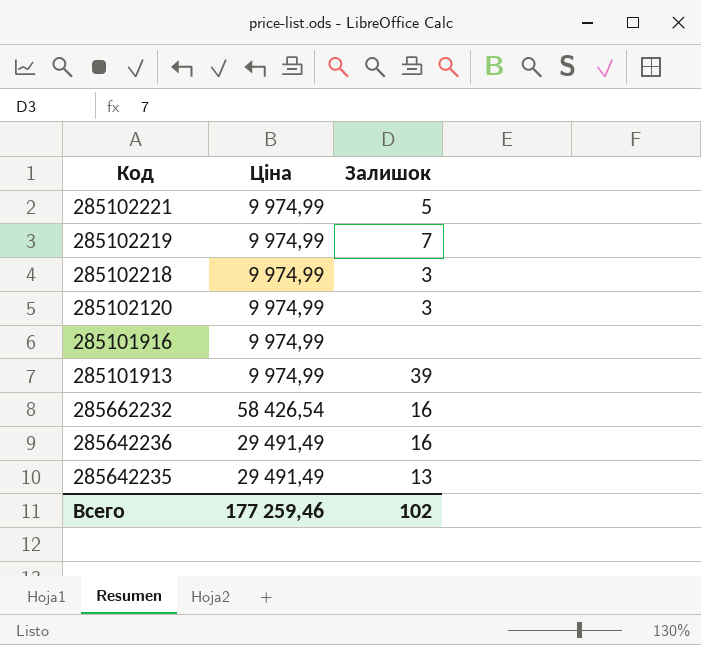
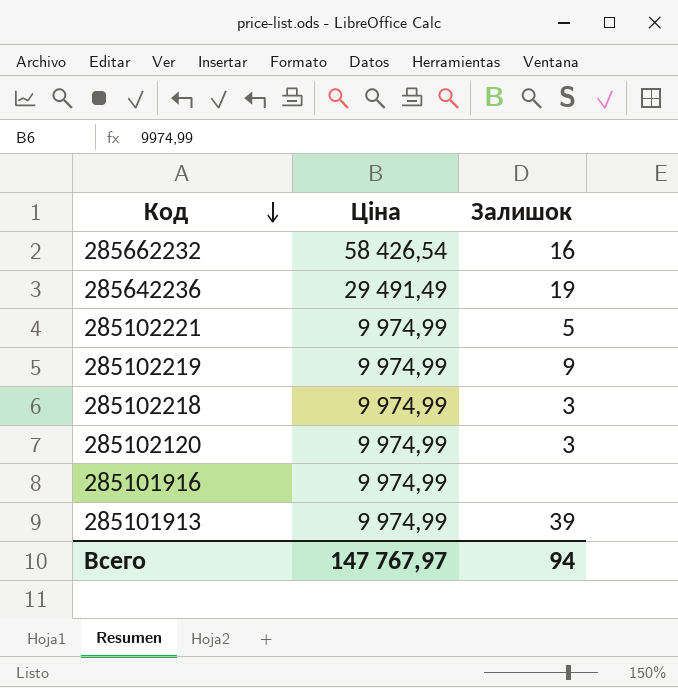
row order: none -> Код descending
row 285642235: 29 491,49 | 13 -> none
285642236 | Залишок: 16 -> 19
285102219 | Залишок: 7 -> 9
Всего | Ціна: 177 259,46 -> 147 767,97
Всего | Залишок: 102 -> 94

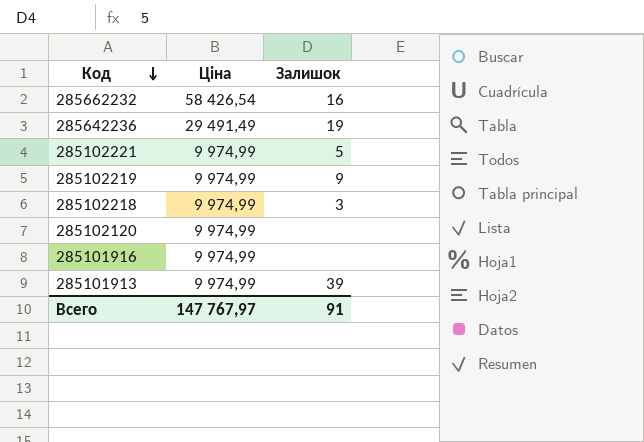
285102120 | Залишок: 3 -> none
Всего | Залишок: 94 -> 91

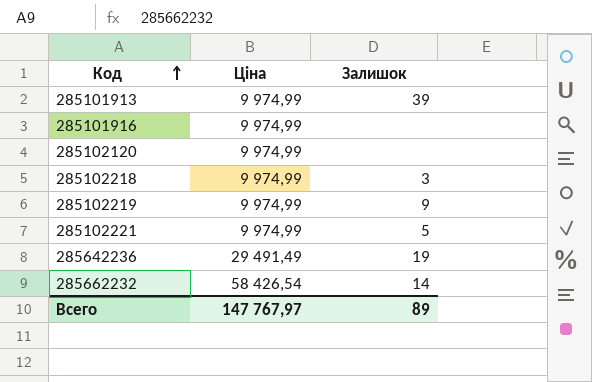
row order: Код descending -> Код ascending
285662232 | Залишок: 16 -> 14
Всего | Залишок: 91 -> 89

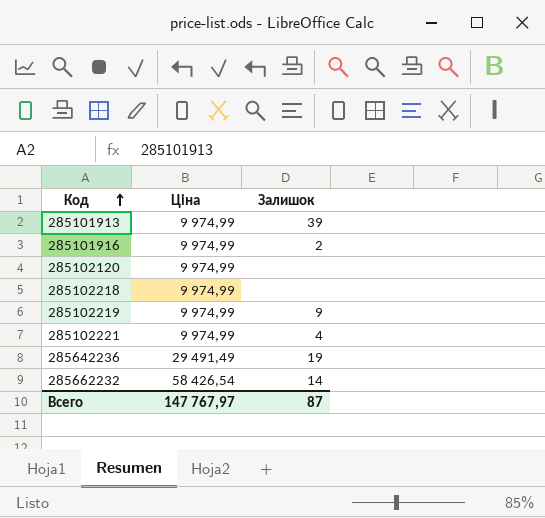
285101916 | Залишок: none -> 2
285102218 | Залишок: 3 -> none
285102221 | Залишок: 5 -> 4
Всего | Залишок: 89 -> 87

